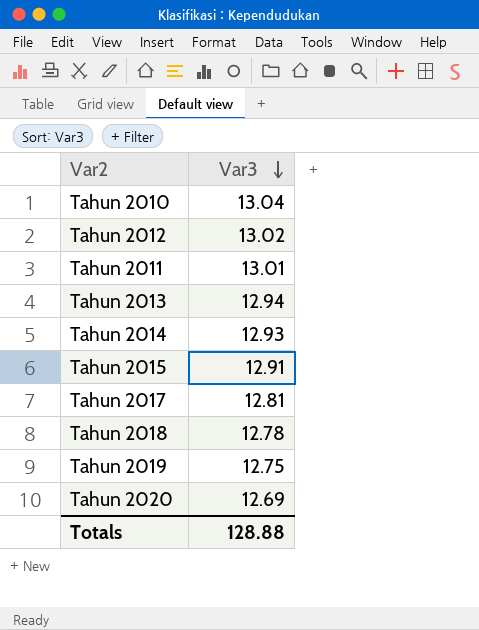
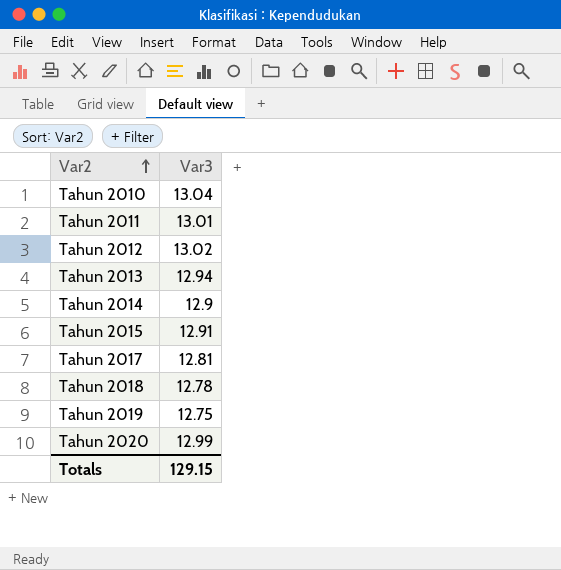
row order: Var3 descending -> Var2 ascending
Tahun 2014 | Var3: 12.93 -> 12.9
Tahun 2020 | Var3: 12.69 -> 12.99
Totals | Var3: 128.88 -> 129.15

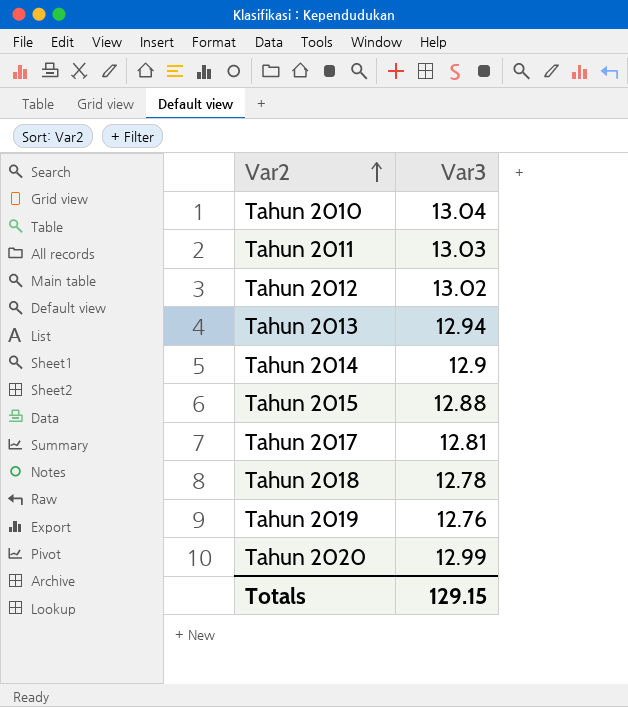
Tahun 2011 | Var3: 13.01 -> 13.03
Tahun 2015 | Var3: 12.91 -> 12.88
Tahun 2019 | Var3: 12.75 -> 12.76

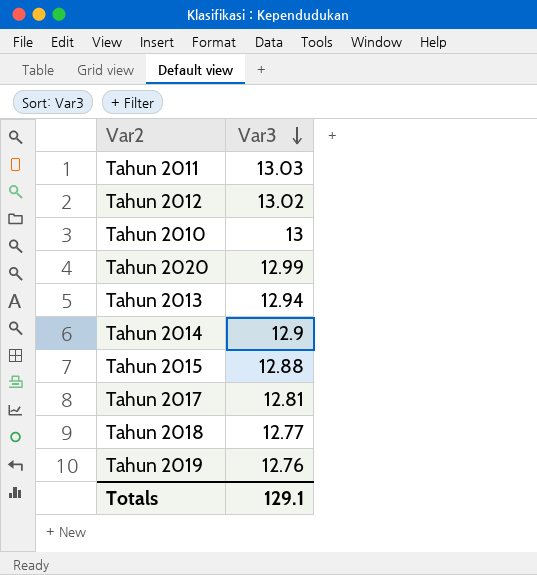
row order: Var2 ascending -> Var3 descending
Tahun 2010 | Var3: 13.04 -> 13
Tahun 2018 | Var3: 12.78 -> 12.77
Totals | Var3: 129.15 -> 129.1

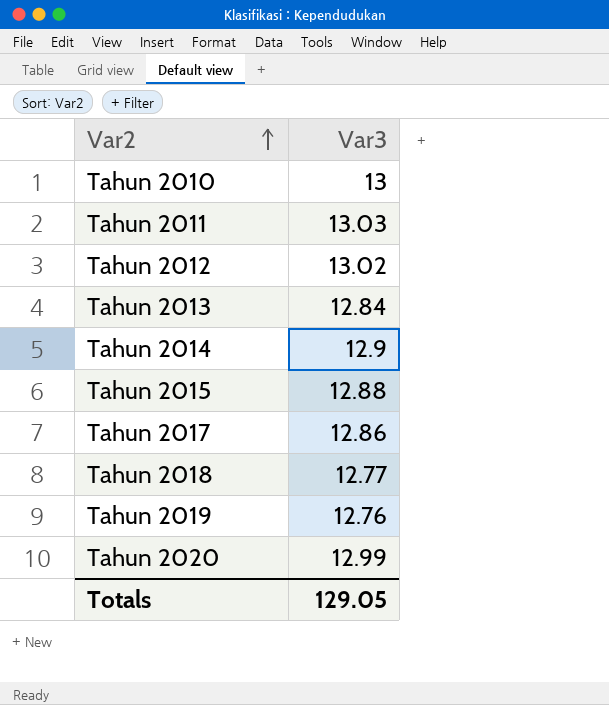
row order: Var3 descending -> Var2 ascending
Tahun 2013 | Var3: 12.94 -> 12.84
Tahun 2017 | Var3: 12.81 -> 12.86
Totals | Var3: 129.1 -> 129.05

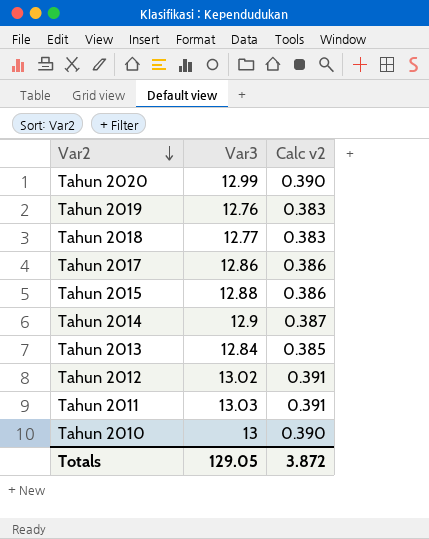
row order: Var2 ascending -> Var2 descending
column Calc v2 | formula: none -> [Var3] * 0.03

